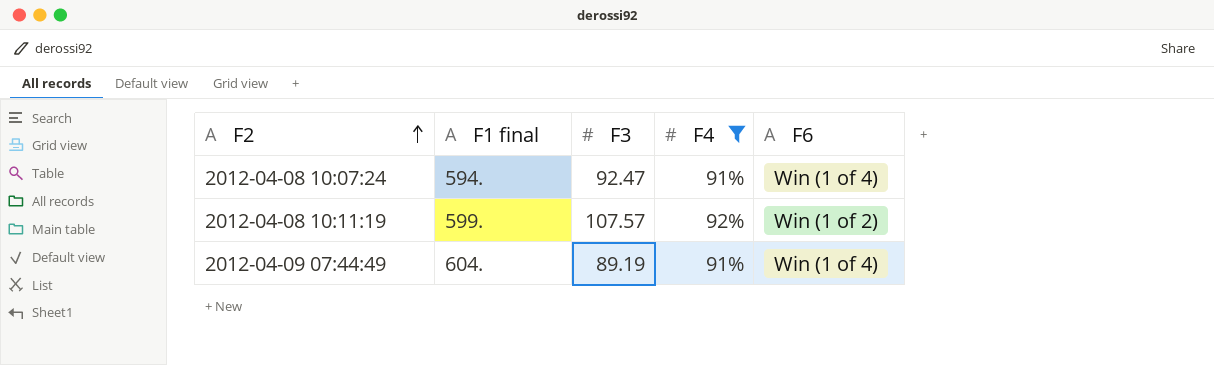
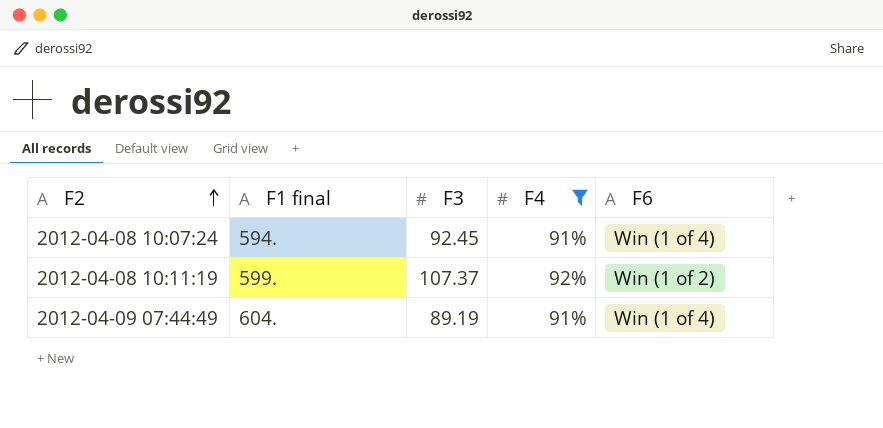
2012-04-08 10:07:24 | F3: 92.47 -> 92.45
2012-04-08 10:11:19 | F3: 107.57 -> 107.37

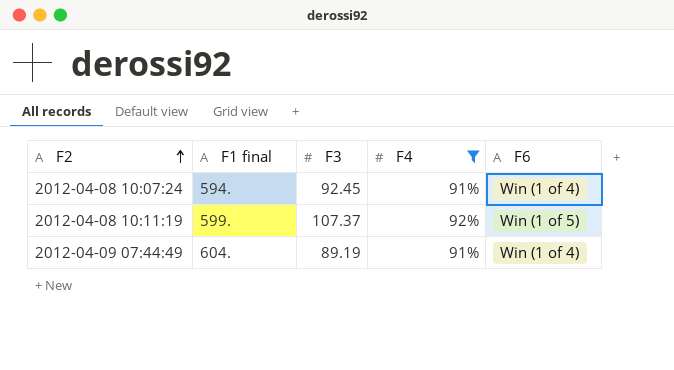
2012-04-08 10:11:19 | F6: Win (1 of 2) -> Win (1 of 5)

